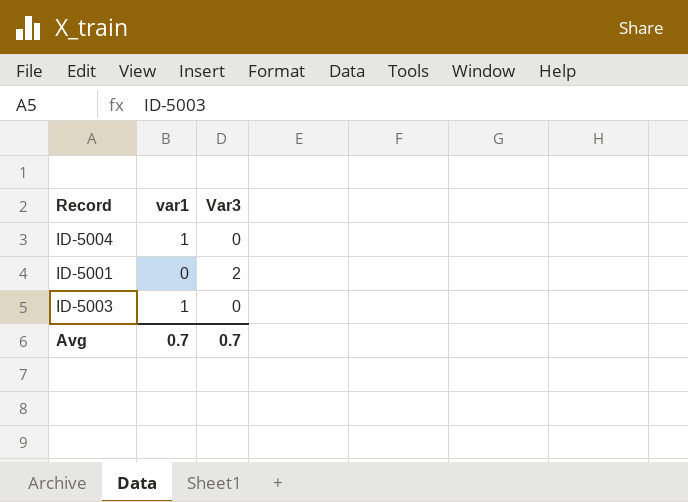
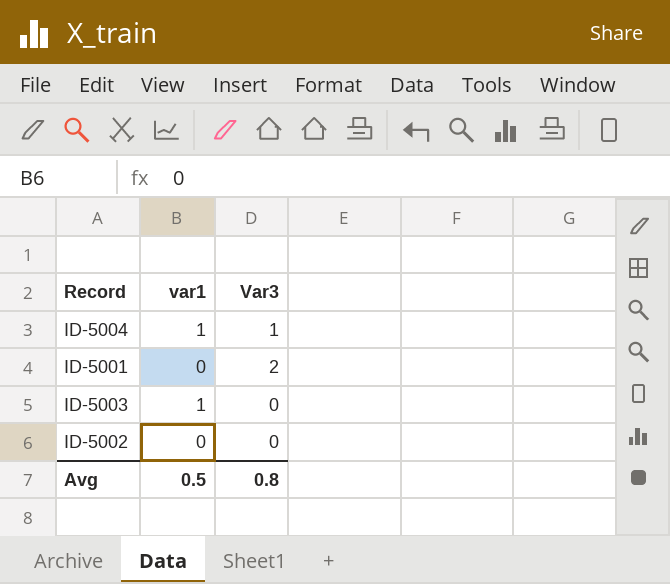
ID-5004 | Var3: 0 -> 1
row ID-5002: none -> 0 | 0
Avg | var1: 0.7 -> 0.5
Avg | Var3: 0.7 -> 0.8

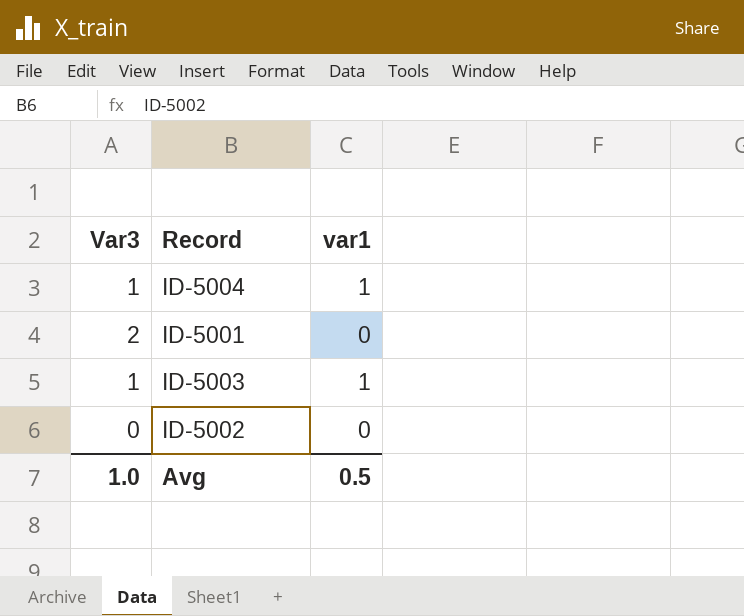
column Var3 | position: 3 -> 1
ID-5003 | Var3: 0 -> 1
Avg | Var3: 0.8 -> 1.0

